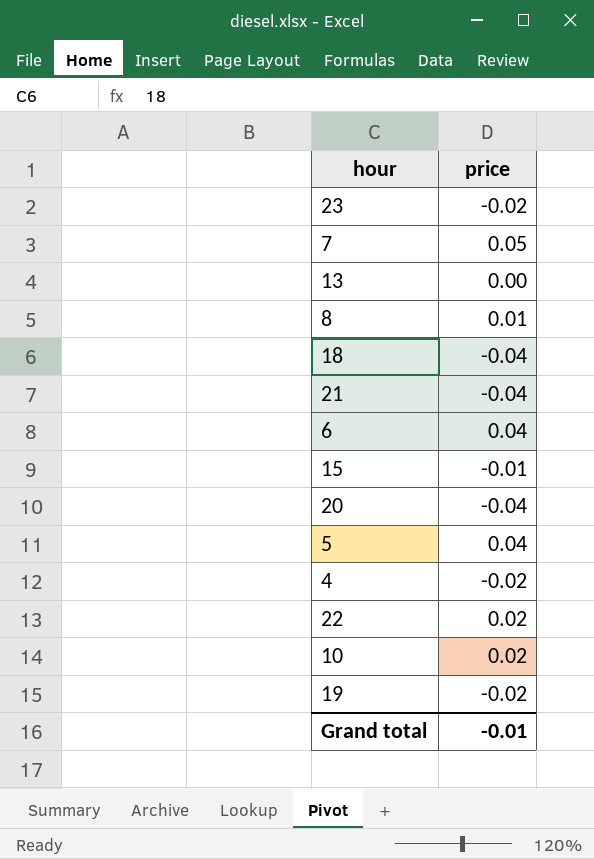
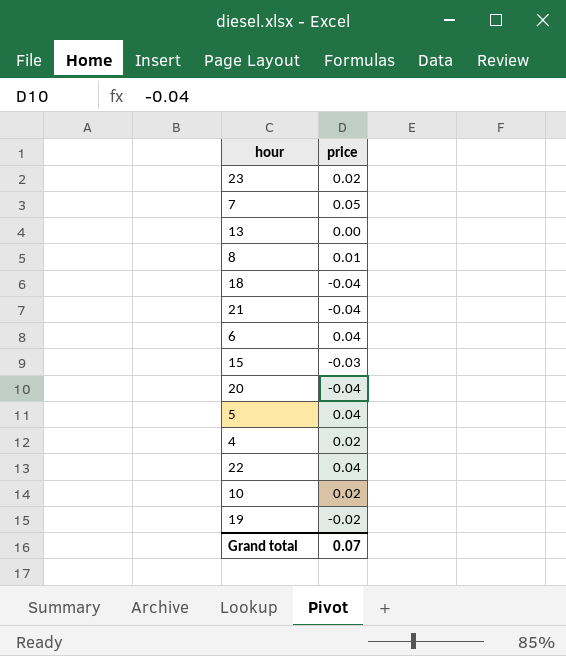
23 | price: -0.02 -> 0.02
15 | price: -0.01 -> -0.03
4 | price: -0.02 -> 0.02
22 | price: 0.02 -> 0.04
Grand total | price: -0.01 -> 0.07

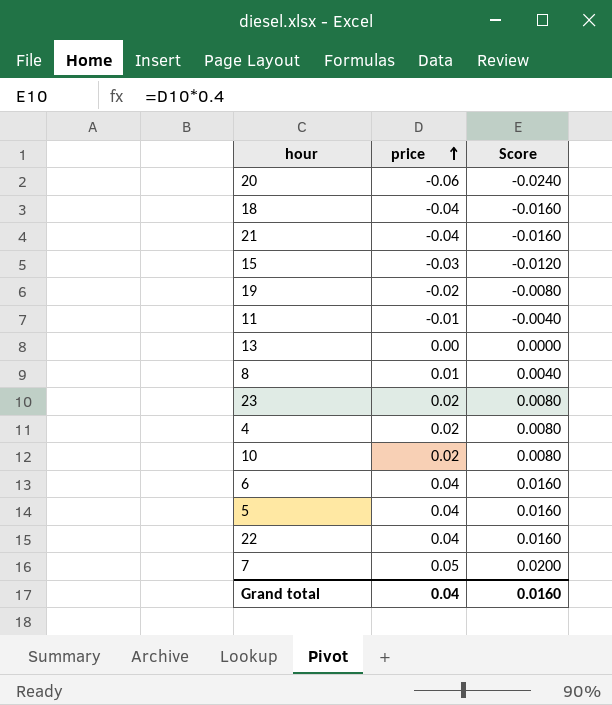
row order: none -> price ascending
column Score | formula: none -> [price] * 0.4
20 | price: -0.04 -> -0.06
row 11: none -> -0.01 | -0.0040
Grand total | price: 0.07 -> 0.04

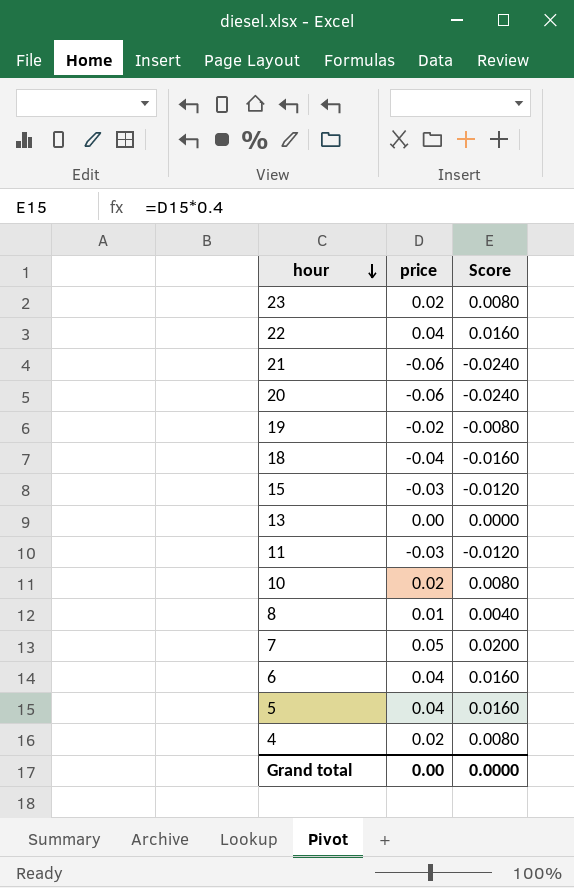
row order: price ascending -> hour descending
21 | price: -0.04 -> -0.06
21 | Score: -0.0160 -> -0.0240
11 | price: -0.01 -> -0.03
11 | Score: -0.0040 -> -0.0120
Grand total | price: 0.04 -> 0.00
Grand total | Score: 0.0160 -> 0.0000

